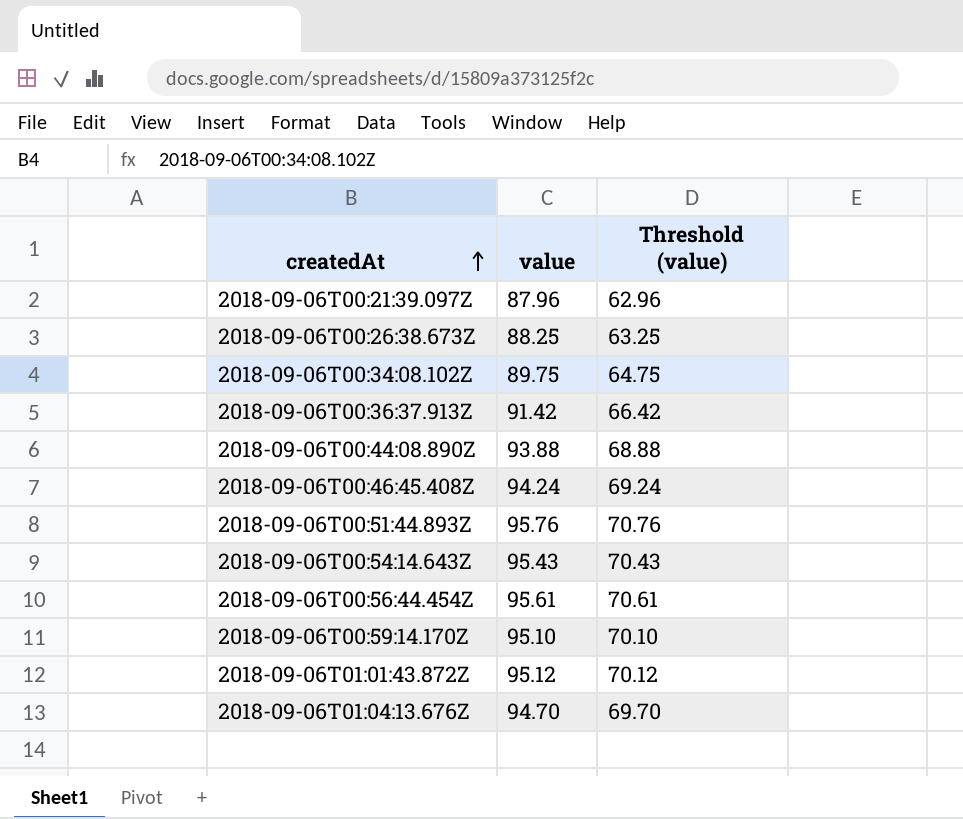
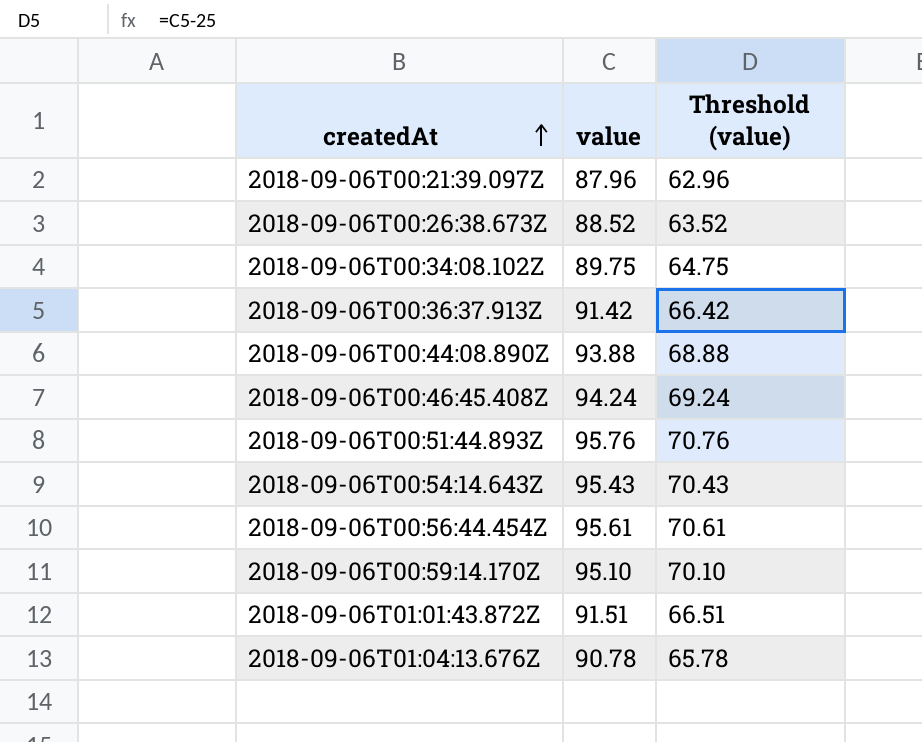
2018-09-06T00:26:38.673Z | value: 88.25 -> 88.52
2018-09-06T00:26:38.673Z | Threshold (value): 63.25 -> 63.52
2018-09-06T01:01:43.872Z | value: 95.12 -> 91.51
2018-09-06T01:01:43.872Z | Threshold (value): 70.12 -> 66.51
2018-09-06T01:04:13.676Z | value: 94.70 -> 90.78
2018-09-06T01:04:13.676Z | Threshold (value): 69.70 -> 65.78

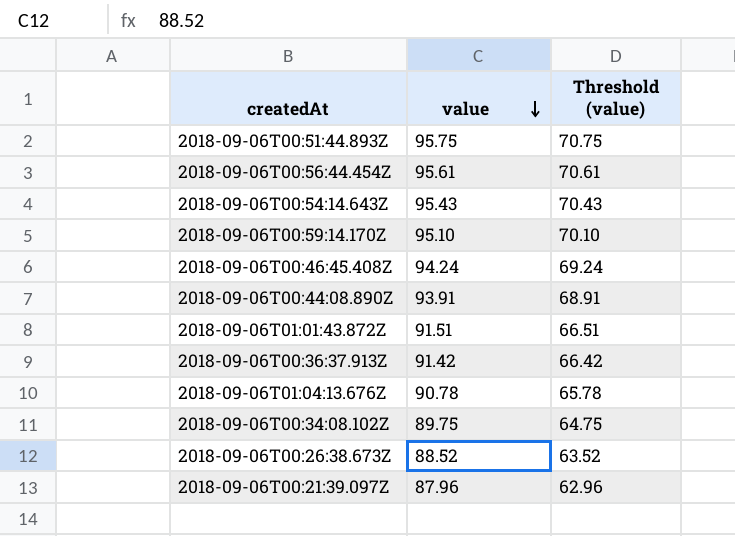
row order: createdAt ascending -> value descending
2018-09-06T00:51:44.893Z | value: 95.76 -> 95.75
2018-09-06T00:51:44.893Z | Threshold (value): 70.76 -> 70.75
2018-09-06T00:44:08.890Z | value: 93.88 -> 93.91
2018-09-06T00:44:08.890Z | Threshold (value): 68.88 -> 68.91

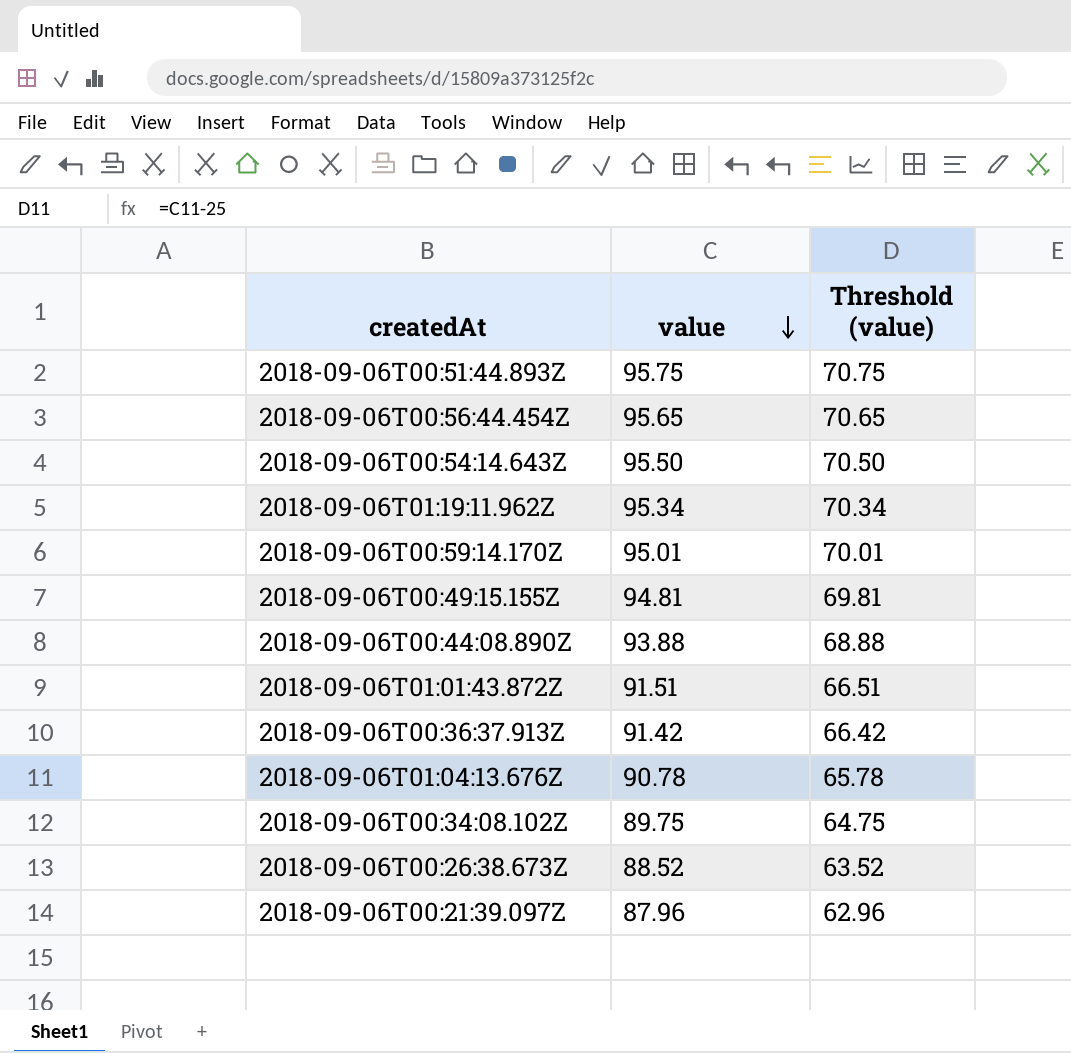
row 2018-09-06T00:46:45.408Z: 94.24 | 69.24 -> none
2018-09-06T00:56:44.454Z | value: 95.61 -> 95.65
2018-09-06T00:56:44.454Z | Threshold (value): 70.61 -> 70.65
2018-09-06T00:54:14.643Z | value: 95.43 -> 95.50
2018-09-06T00:54:14.643Z | Threshold (value): 70.43 -> 70.50
row 2018-09-06T01:19:11.962Z: none -> 95.34 | 70.34
2018-09-06T00:59:14.170Z | value: 95.10 -> 95.01
2018-09-06T00:59:14.170Z | Threshold (value): 70.10 -> 70.01
row 2018-09-06T00:49:15.155Z: none -> 94.81 | 69.81
2018-09-06T00:44:08.890Z | value: 93.91 -> 93.88
2018-09-06T00:44:08.890Z | Threshold (value): 68.91 -> 68.88

